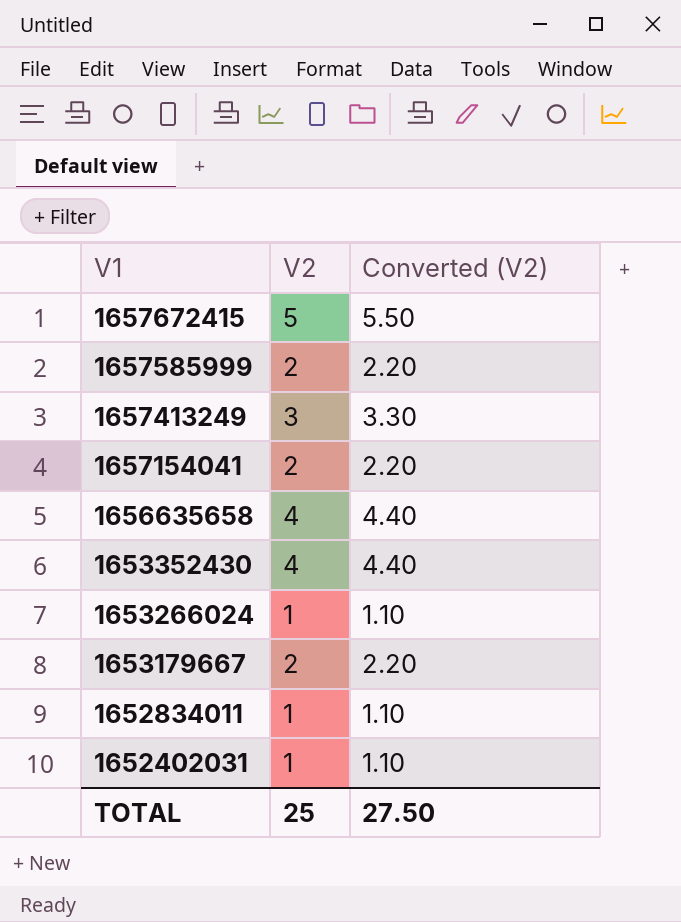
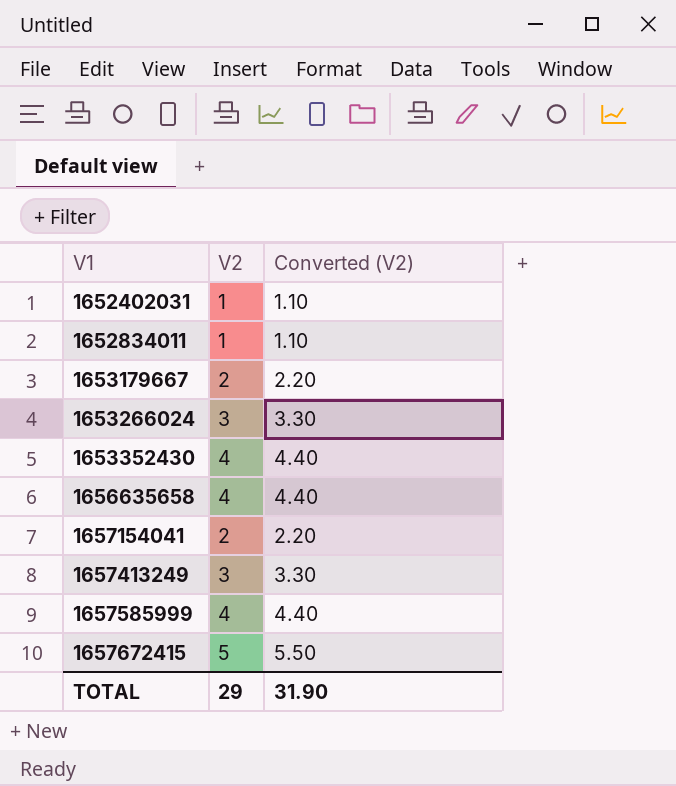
row order: V1 descending -> V1 ascending
1653266024 | V2: 1 -> 3
1653266024 | Converted (V2): 1.10 -> 3.30
1657585999 | V2: 2 -> 4
1657585999 | Converted (V2): 2.20 -> 4.40
TOTAL | V2: 25 -> 29
TOTAL | Converted (V2): 27.50 -> 31.90

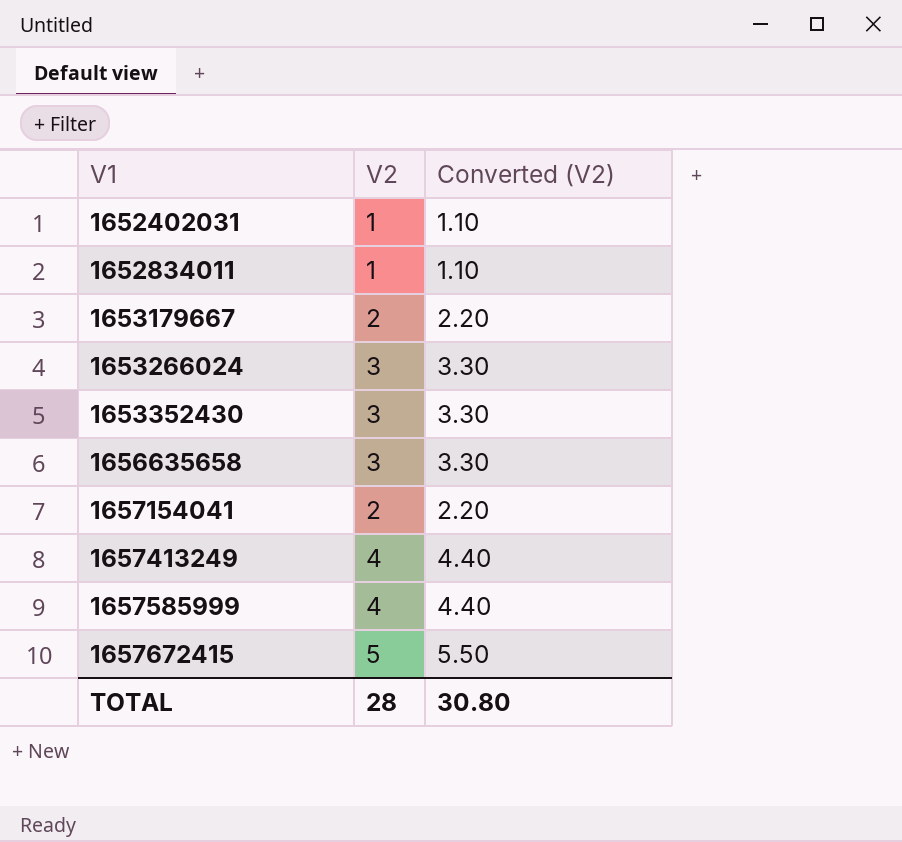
1653352430 | V2: 4 -> 3
1653352430 | Converted (V2): 4.40 -> 3.30
1656635658 | V2: 4 -> 3
1656635658 | Converted (V2): 4.40 -> 3.30
1657413249 | V2: 3 -> 4
1657413249 | Converted (V2): 3.30 -> 4.40
TOTAL | V2: 29 -> 28
TOTAL | Converted (V2): 31.90 -> 30.80

